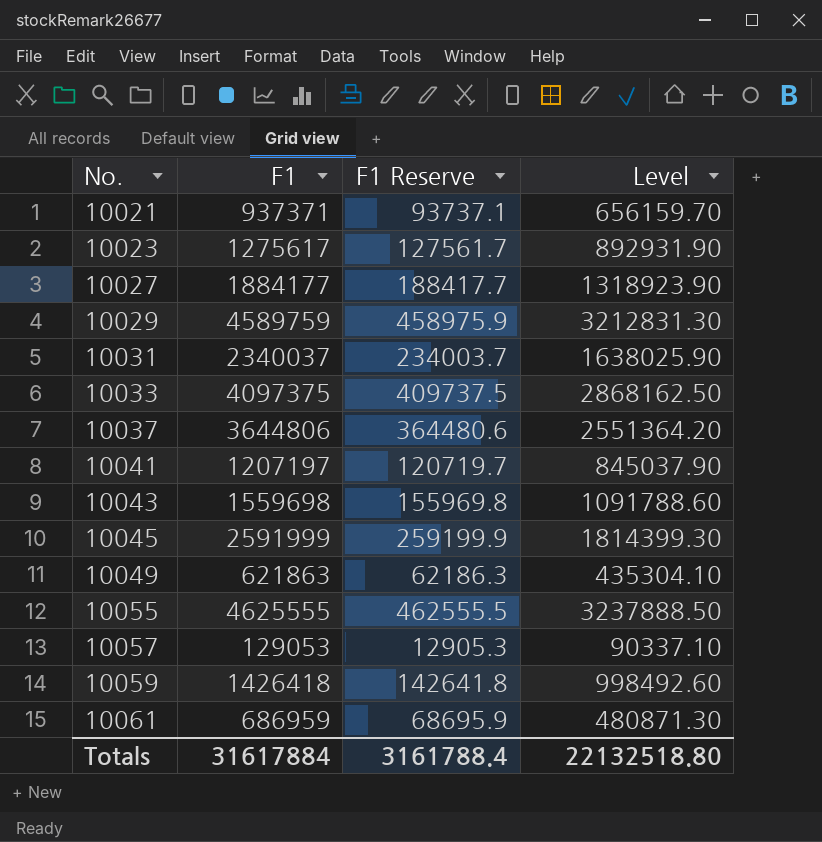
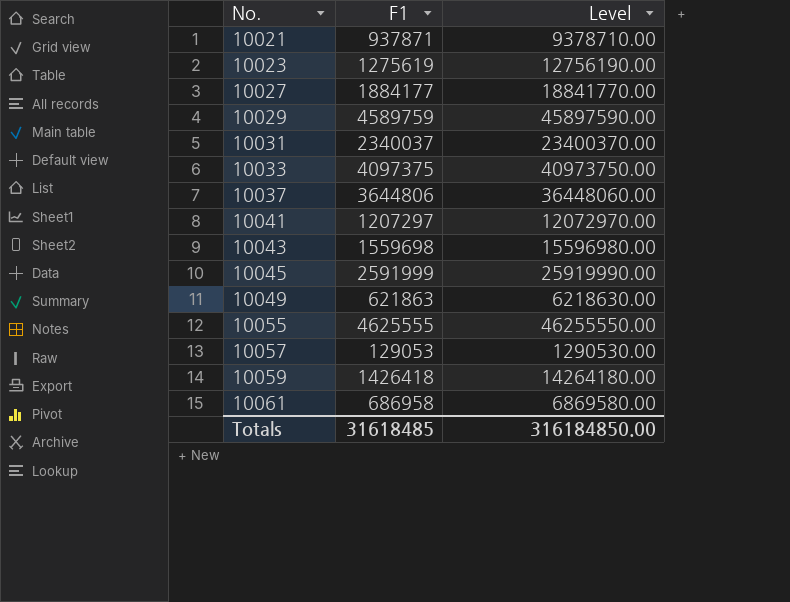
column F1 Reserve | formula: [F1] * 0.1 -> none
column Level | formula: [F1] * 0.7 -> [F1] * 10
10021 | F1: 937371 -> 937871
10023 | F1: 1275617 -> 1275619
10041 | F1: 1207197 -> 1207297
10061 | F1: 686959 -> 686958
Totals | F1: 31617884 -> 31618485
Totals | Level: 22132518.80 -> 316184850.00

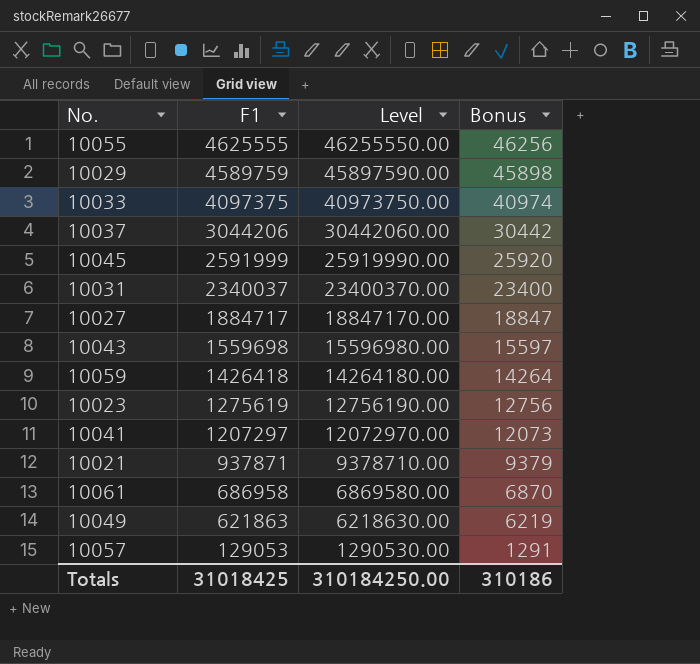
row order: No. ascending -> F1 descending
column Bonus | formula: none -> [F1] * 0.01
10037 | F1: 3644806 -> 3044206
10037 | Level: 36448060.00 -> 30442060.00
10027 | F1: 1884177 -> 1884717
10027 | Level: 18841770.00 -> 18847170.00
Totals | F1: 31618485 -> 31018425
Totals | Level: 316184850.00 -> 310184250.00

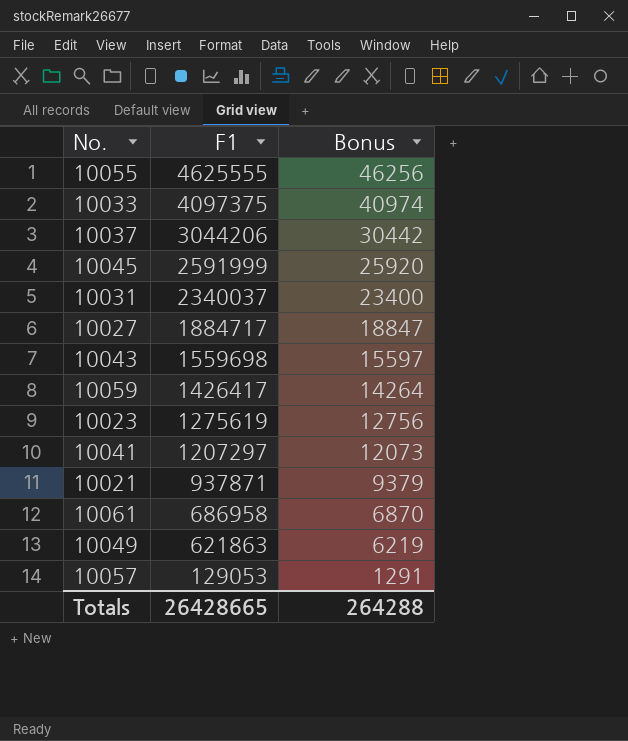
column Level | formula: [F1] * 10 -> none
row 10029: 4589759 | 45897590.00 | 45898 -> none
10059 | F1: 1426418 -> 1426417
Totals | F1: 31018425 -> 26428665
Totals | Bonus: 310186 -> 264288

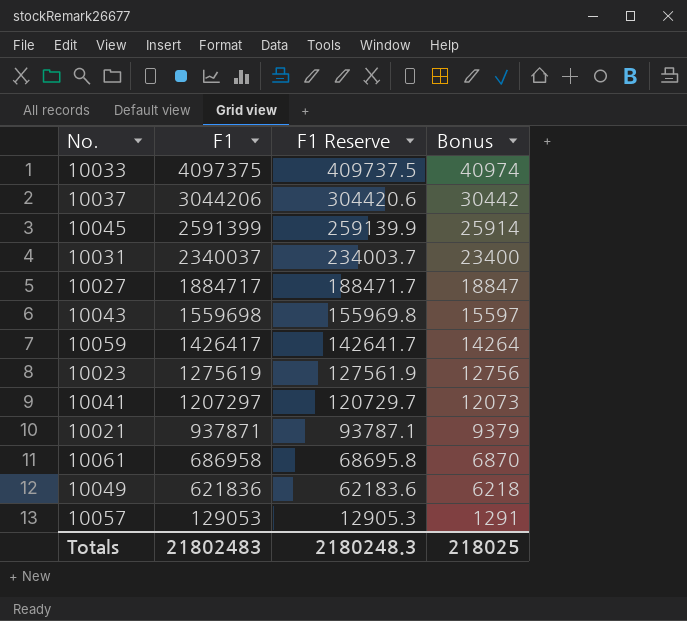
column F1 Reserve | formula: none -> [F1] * 0.1
row 10055: 4625555 | 46256 -> none
10045 | F1: 2591999 -> 2591399
10045 | Bonus: 25920 -> 25914
10049 | F1: 621863 -> 621836
10049 | Bonus: 6219 -> 6218
Totals | F1: 26428665 -> 21802483
Totals | Bonus: 264288 -> 218025

